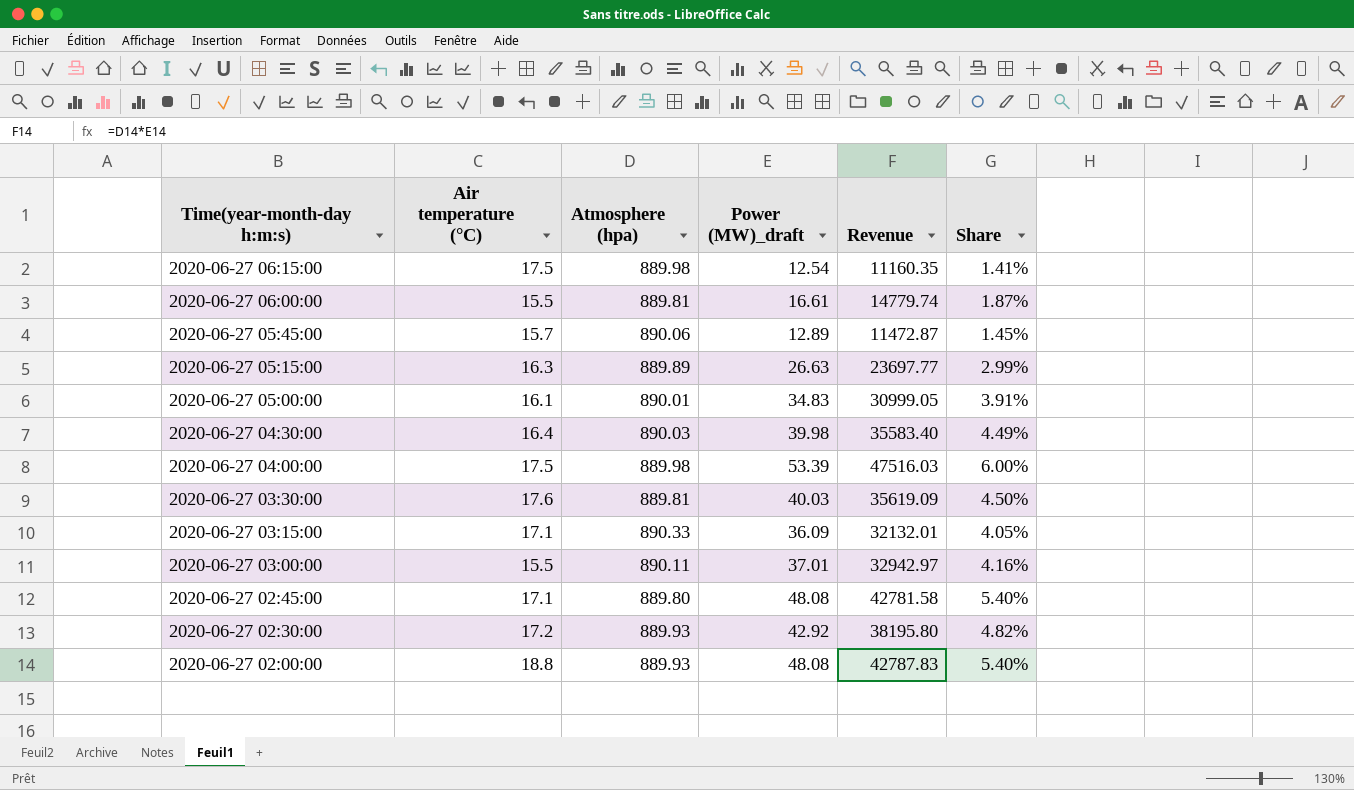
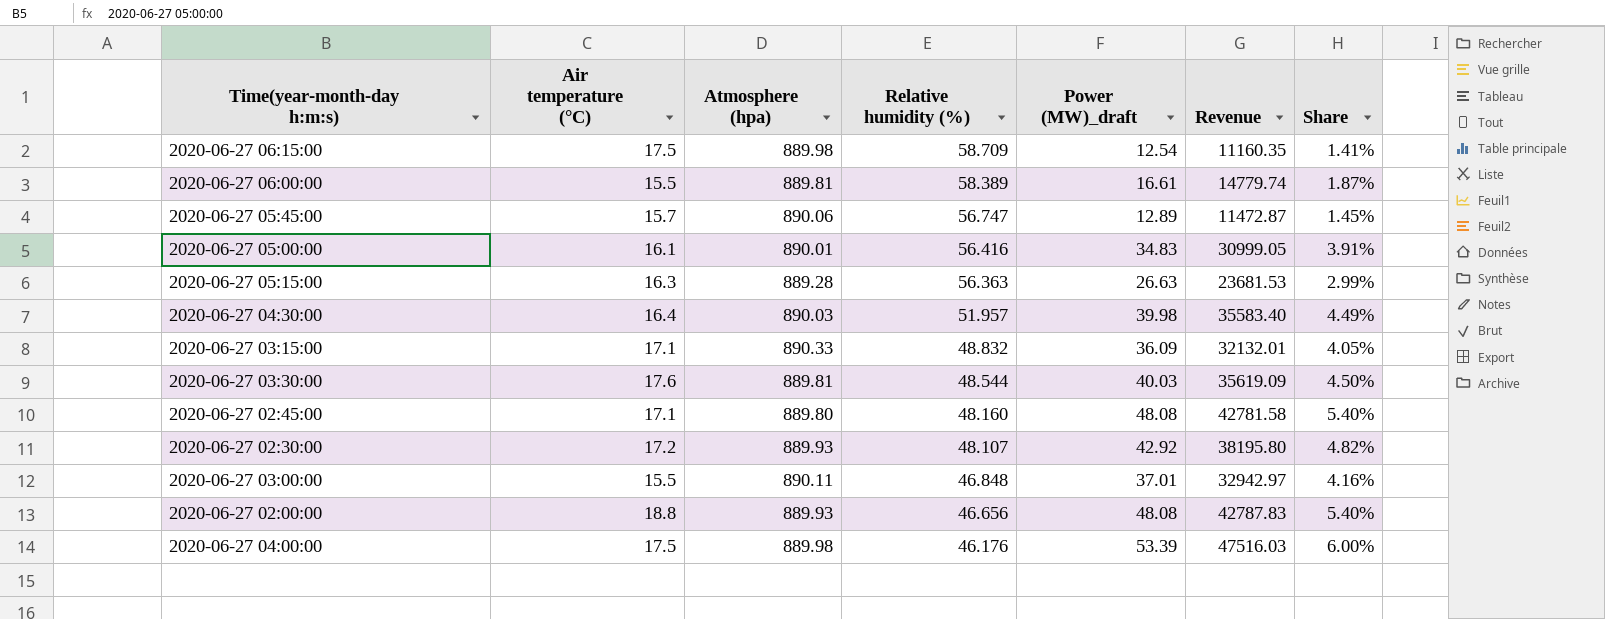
row order: Time(year-month-day h:m:s) descending -> Relative humidity (%) descending
column Relative humidity (%) | position: none -> 4
2020-06-27 05:15:00 | Atmosphere (hpa): 889.89 -> 889.28
2020-06-27 05:15:00 | Revenue: 23697.77 -> 23681.53

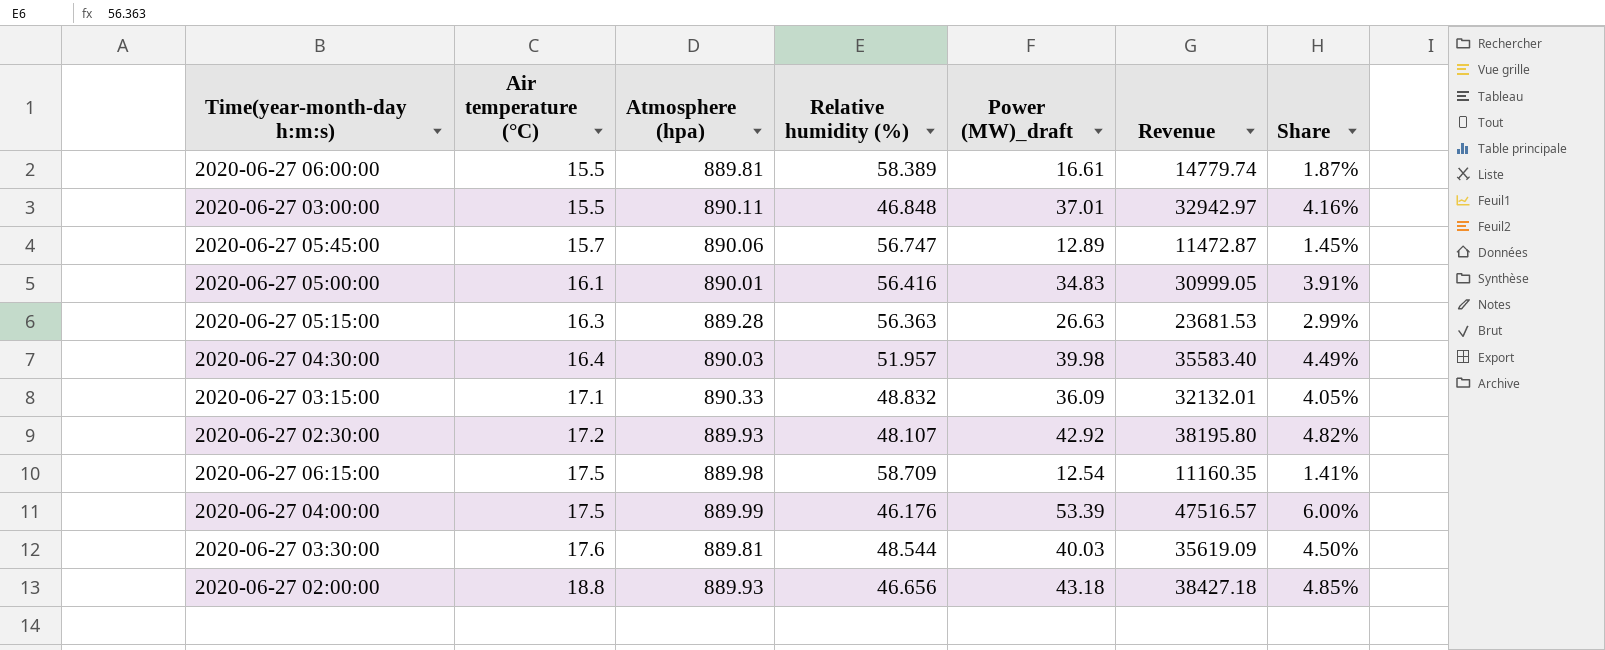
row order: Relative humidity (%) descending -> Air temperature (°C) ascending
row 2020-06-27 02:45:00: 17.1 | 889.80 | 48.160 | 48.08 | 42781.58 | 5.40% -> none
2020-06-27 04:00:00 | Atmosphere (hpa): 889.98 -> 889.99
2020-06-27 04:00:00 | Revenue: 47516.03 -> 47516.57
2020-06-27 02:00:00 | Power (MW)_draft: 48.08 -> 43.18
2020-06-27 02:00:00 | Revenue: 42787.83 -> 38427.18
2020-06-27 02:00:00 | Share: 5.40% -> 4.85%

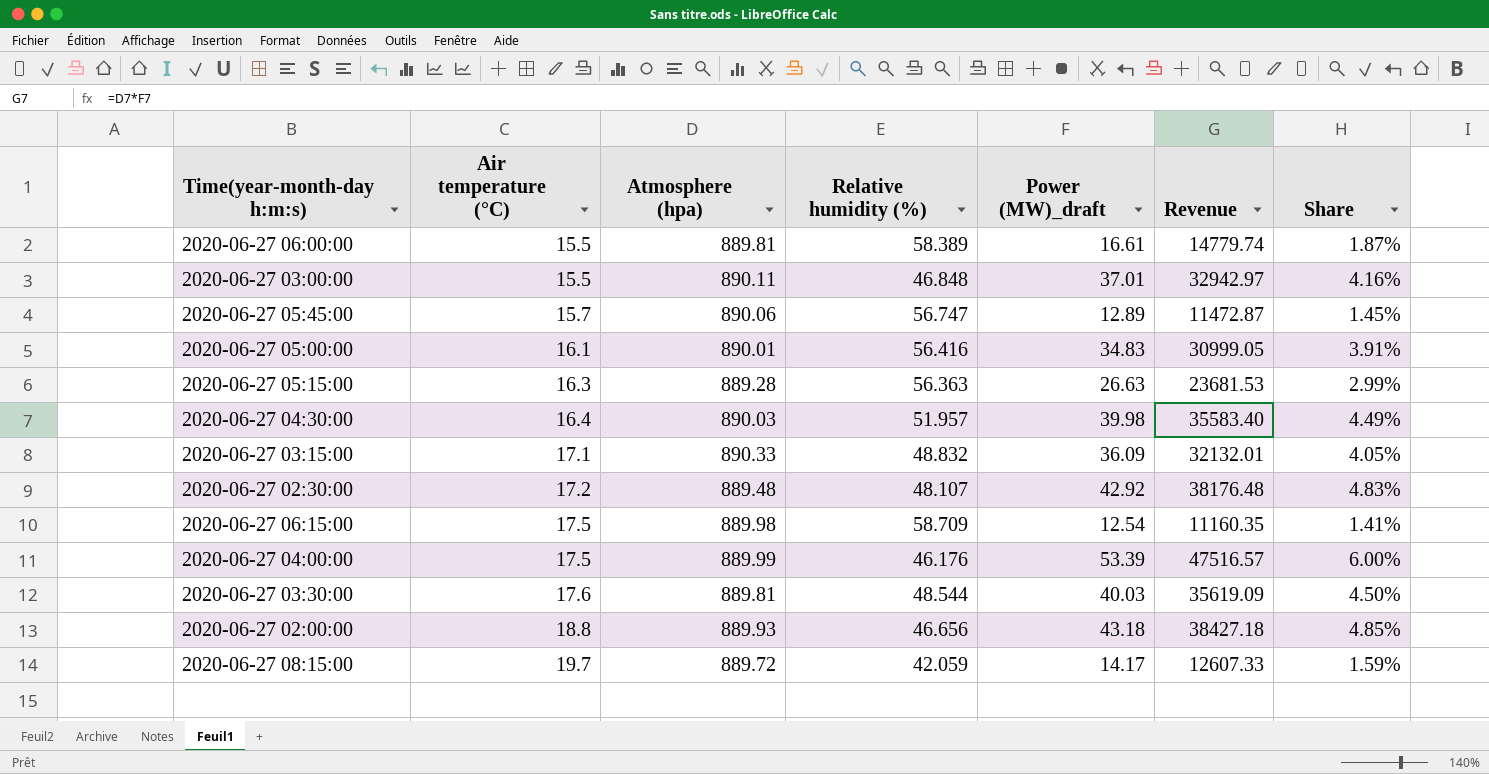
2020-06-27 02:30:00 | Atmosphere (hpa): 889.93 -> 889.48
2020-06-27 02:30:00 | Revenue: 38195.80 -> 38176.48
2020-06-27 02:30:00 | Share: 4.82% -> 4.83%
row 2020-06-27 08:15:00: none -> 19.7 | 889.72 | 42.059 | 14.17 | 12607.33 | 1.59%

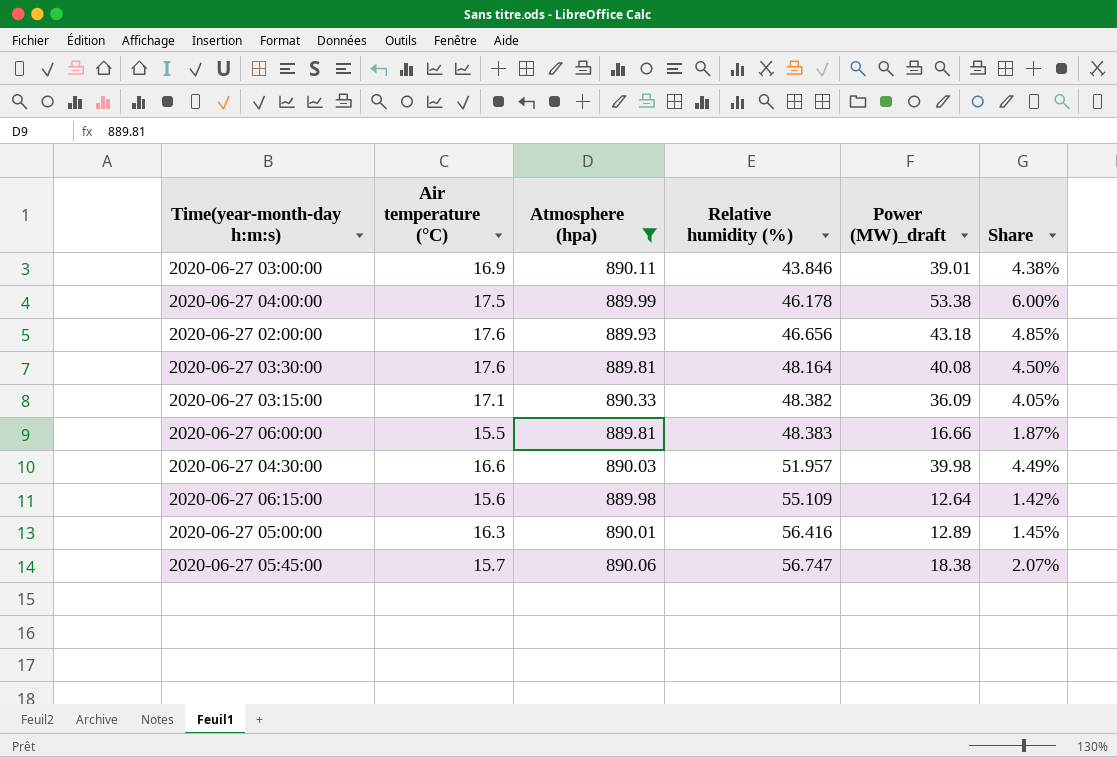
filter: none -> Atmosphere (hpa) >= 889.81
row order: Air temperature (°C) ascending -> Relative humidity (%) ascending
column Revenue | formula: [Atmosphere (hpa)] * [Power (MW)_draft] -> none
2020-06-27 03:00:00 | Air temperature (°C): 15.5 -> 16.9
2020-06-27 03:00:00 | Relative humidity (%): 46.848 -> 43.846
2020-06-27 03:00:00 | Power (MW)_draft: 37.01 -> 39.01
2020-06-27 03:00:00 | Share: 4.16% -> 4.38%
2020-06-27 04:00:00 | Relative humidity (%): 46.176 -> 46.178
2020-06-27 04:00:00 | Power (MW)_draft: 53.39 -> 53.38
2020-06-27 02:00:00 | Air temperature (°C): 18.8 -> 17.6
2020-06-27 03:30:00 | Relative humidity (%): 48.544 -> 48.164
2020-06-27 03:30:00 | Power (MW)_draft: 40.03 -> 40.08
2020-06-27 03:15:00 | Relative humidity (%): 48.832 -> 48.382
2020-06-27 06:00:00 | Relative humidity (%): 58.389 -> 48.383
2020-06-27 06:00:00 | Power (MW)_draft: 16.61 -> 16.66
2020-06-27 04:30:00 | Air temperature (°C): 16.4 -> 16.6
2020-06-27 06:15:00 | Air temperature (°C): 17.5 -> 15.6
2020-06-27 06:15:00 | Relative humidity (%): 58.709 -> 55.109
2020-06-27 06:15:00 | Power (MW)_draft: 12.54 -> 12.64
2020-06-27 06:15:00 | Share: 1.41% -> 1.42%
2020-06-27 05:00:00 | Air temperature (°C): 16.1 -> 16.3
2020-06-27 05:00:00 | Power (MW)_draft: 34.83 -> 12.89
2020-06-27 05:00:00 | Share: 3.91% -> 1.45%
2020-06-27 05:45:00 | Power (MW)_draft: 12.89 -> 18.38
2020-06-27 05:45:00 | Share: 1.45% -> 2.07%

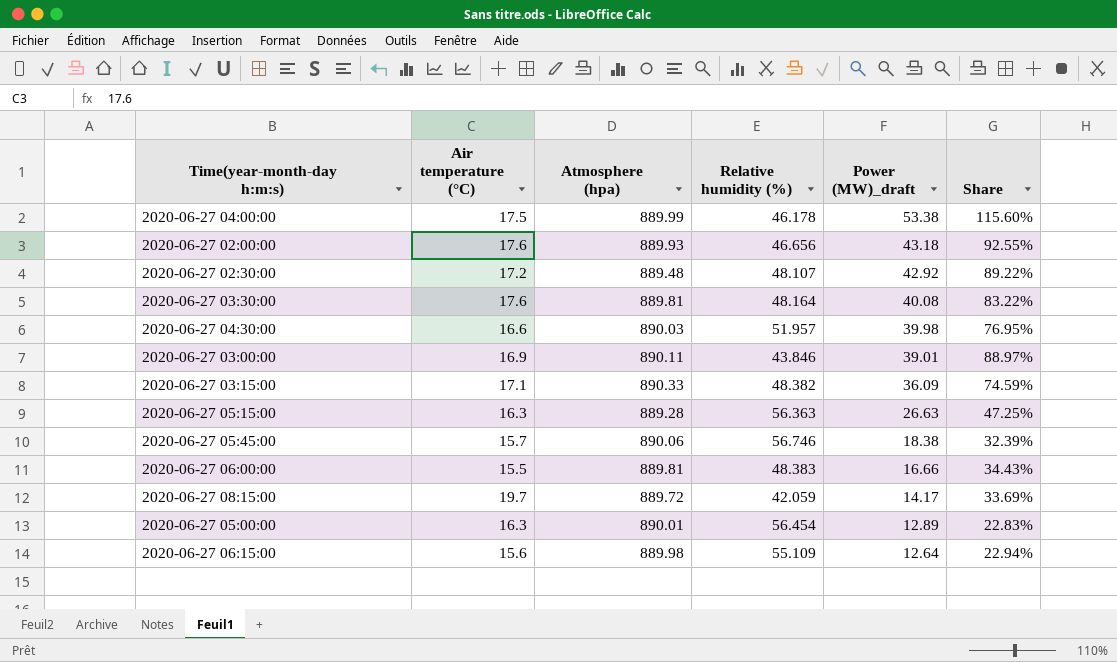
filter: Atmosphere (hpa) >= 889.81 -> none
row order: Relative humidity (%) ascending -> Power (MW)_draft descending
column Share | formula: [Power (MW)_draft] / [Atmosphere (hpa)] -> [Power (MW)_draft] / [Relative humidity (%)]
2020-06-27 05:45:00 | Relative humidity (%): 56.747 -> 56.746
2020-06-27 05:00:00 | Relative humidity (%): 56.416 -> 56.454

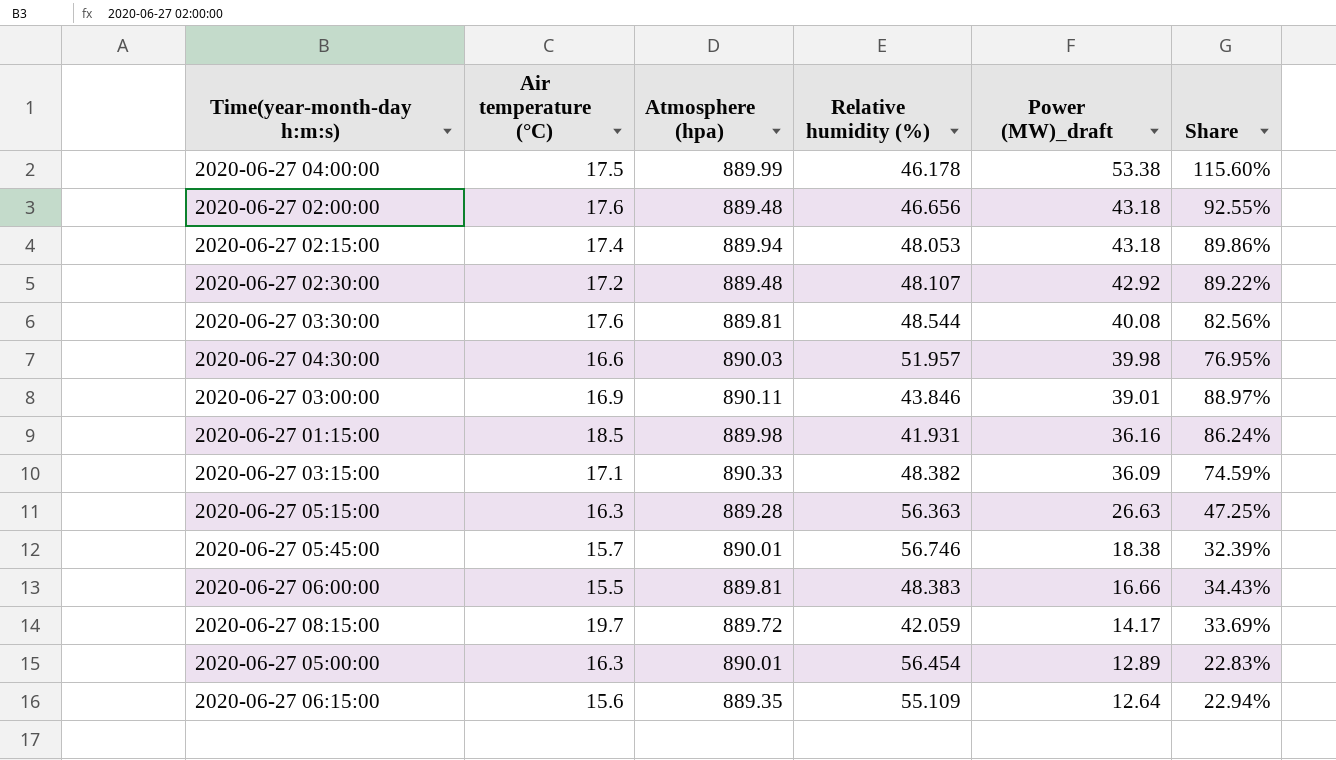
2020-06-27 02:00:00 | Atmosphere (hpa): 889.93 -> 889.48
row 2020-06-27 02:15:00: none -> 17.4 | 889.94 | 48.053 | 43.18 | 89.86%
2020-06-27 03:30:00 | Relative humidity (%): 48.164 -> 48.544
2020-06-27 03:30:00 | Share: 83.22% -> 82.56%
row 2020-06-27 01:15:00: none -> 18.5 | 889.98 | 41.931 | 36.16 | 86.24%
2020-06-27 05:45:00 | Atmosphere (hpa): 890.06 -> 890.01
2020-06-27 06:15:00 | Atmosphere (hpa): 889.98 -> 889.35

